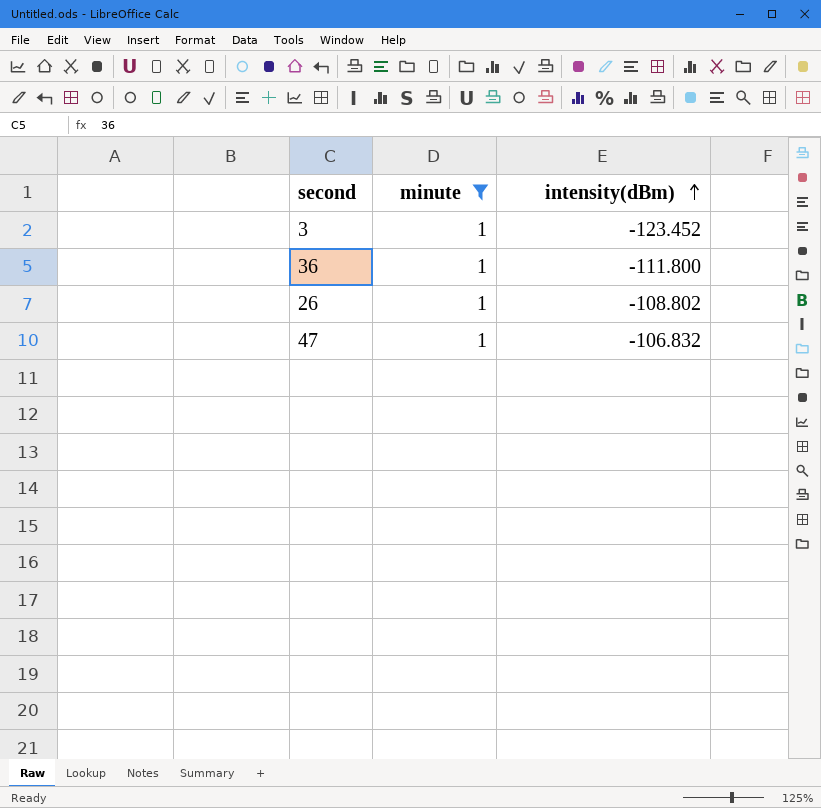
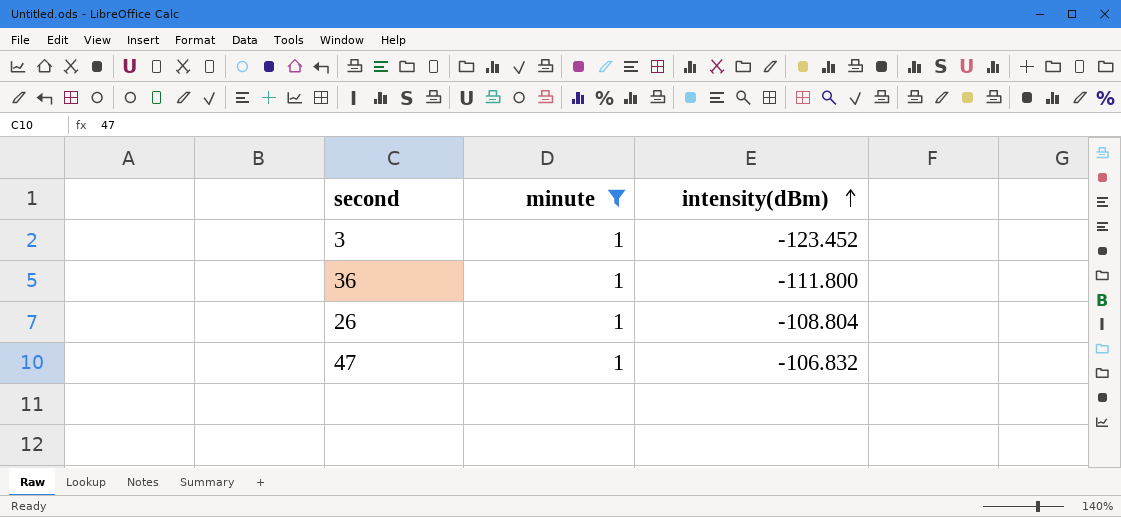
26 | intensity(dBm): -108.802 -> -108.804

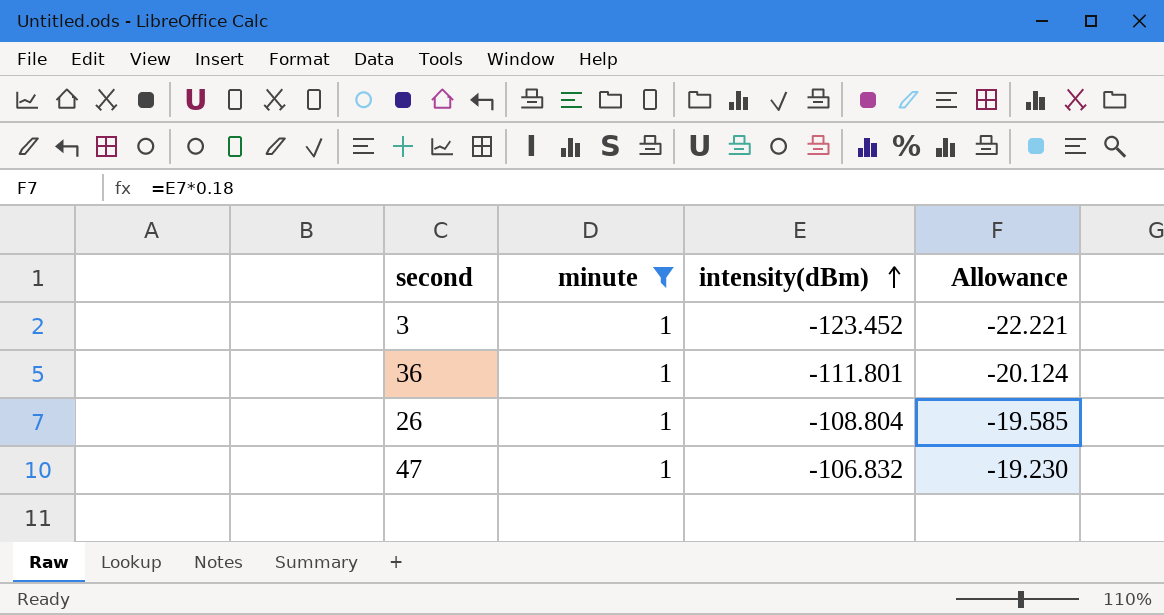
column Allowance | formula: none -> [intensity(dBm)] * 0.18
36 | intensity(dBm): -111.800 -> -111.801

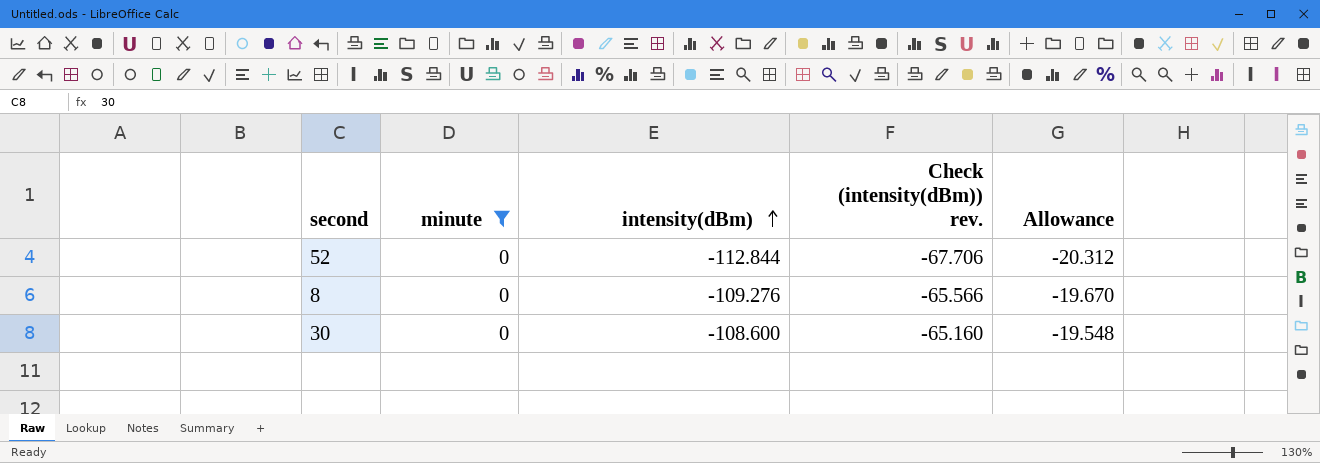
filter: minute = 1 -> minute = 0
column Check (intensity(dBm)) rev. | formula: none -> [intensity(dBm)] * 0.6

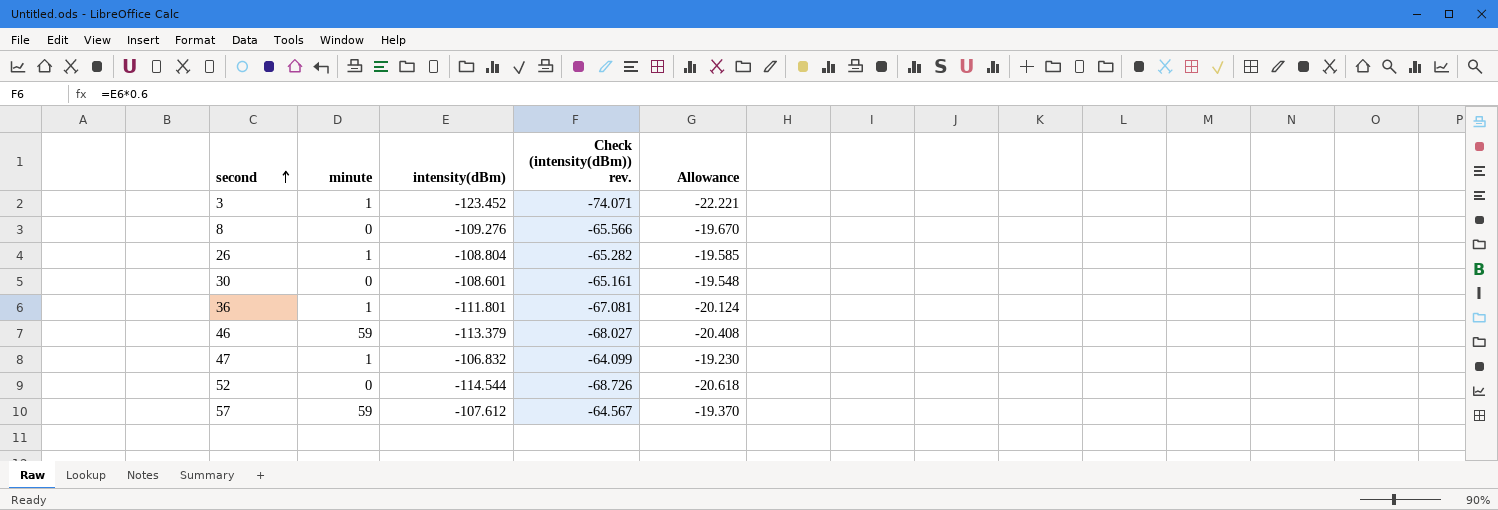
filter: minute = 0 -> none
row order: intensity(dBm) ascending -> second ascending
30 | intensity(dBm): -108.600 -> -108.601
30 | Check (intensity(dBm)) rev.: -65.160 -> -65.161
52 | intensity(dBm): -112.844 -> -114.544
52 | Check (intensity(dBm)) rev.: -67.706 -> -68.726
52 | Allowance: -20.312 -> -20.618

